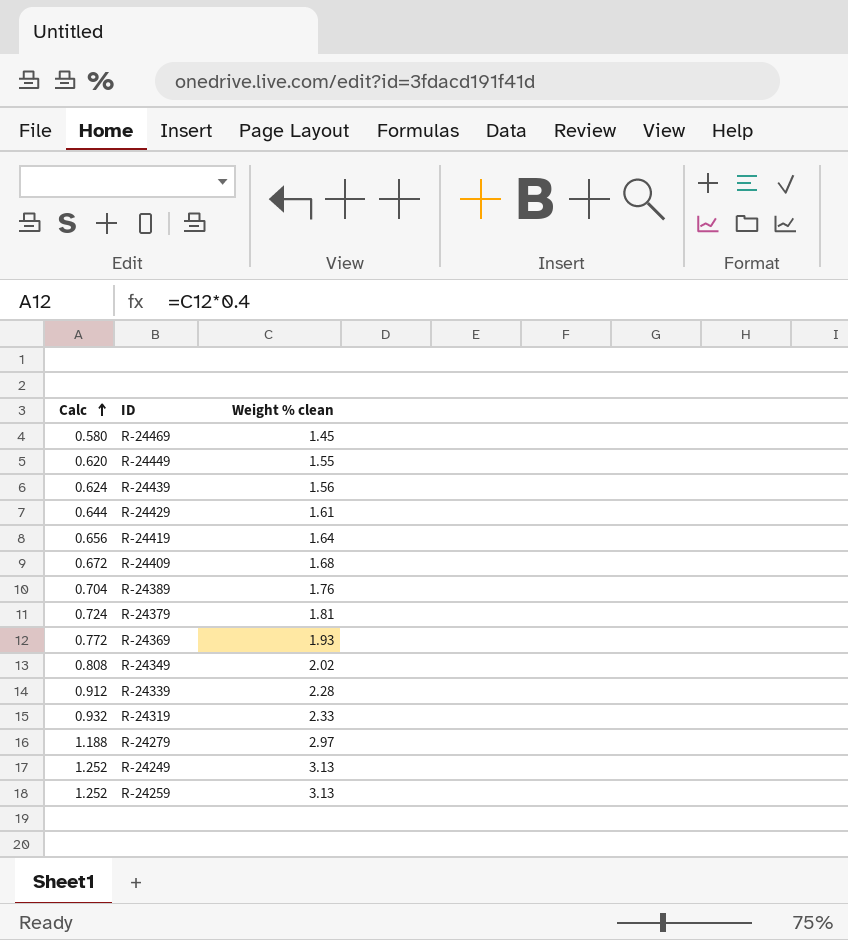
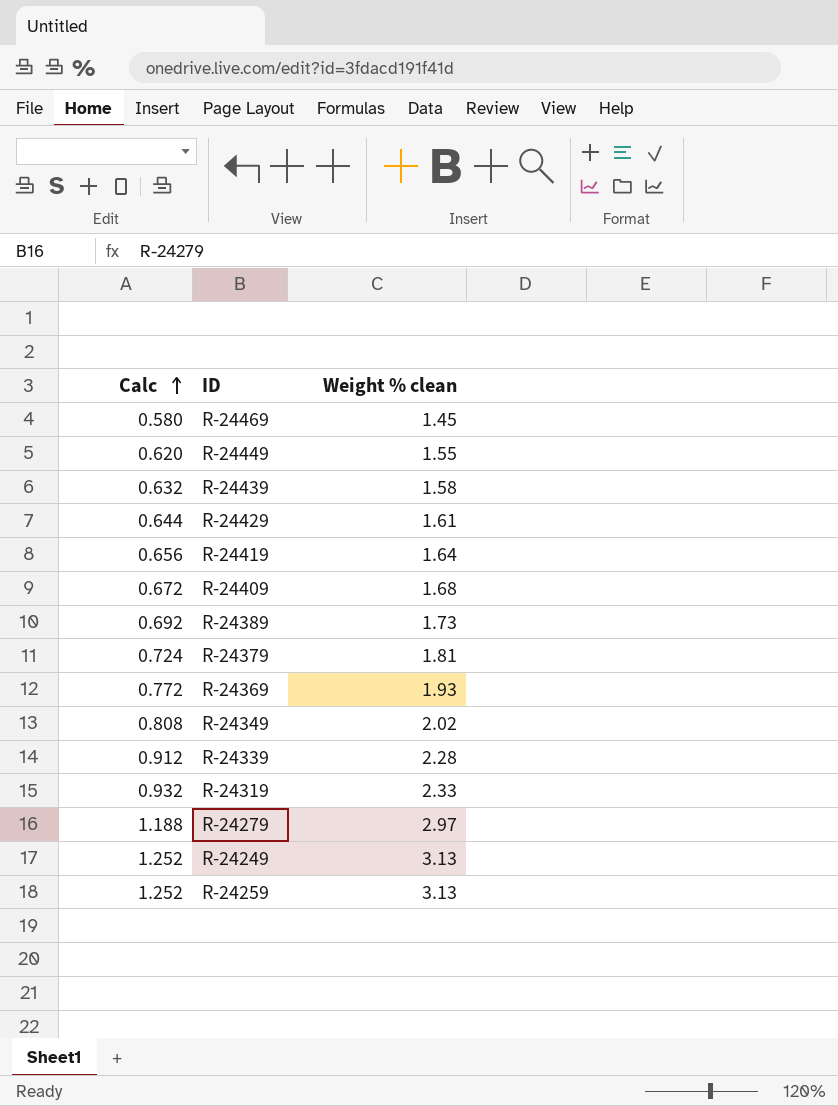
R-24439 | Calc: 0.624 -> 0.632
R-24439 | Weight % clean: 1.56 -> 1.58
R-24389 | Calc: 0.704 -> 0.692
R-24389 | Weight % clean: 1.76 -> 1.73

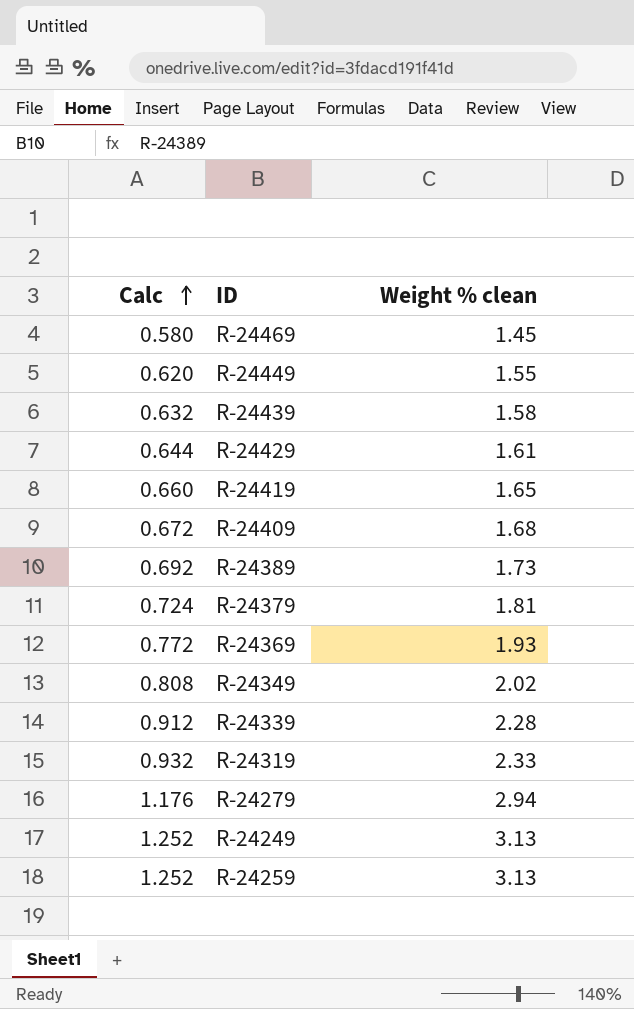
R-24419 | Calc: 0.656 -> 0.660
R-24419 | Weight % clean: 1.64 -> 1.65
R-24279 | Calc: 1.188 -> 1.176
R-24279 | Weight % clean: 2.97 -> 2.94

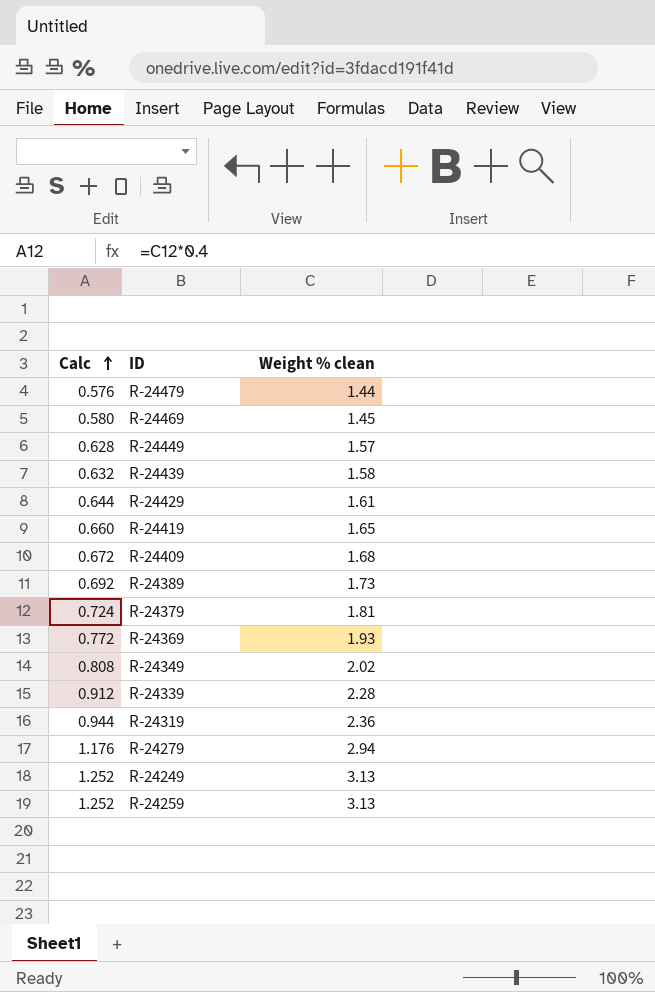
row R-24479: none -> 0.576 | 1.44
R-24449 | Calc: 0.620 -> 0.628
R-24449 | Weight % clean: 1.55 -> 1.57
R-24319 | Calc: 0.932 -> 0.944
R-24319 | Weight % clean: 2.33 -> 2.36

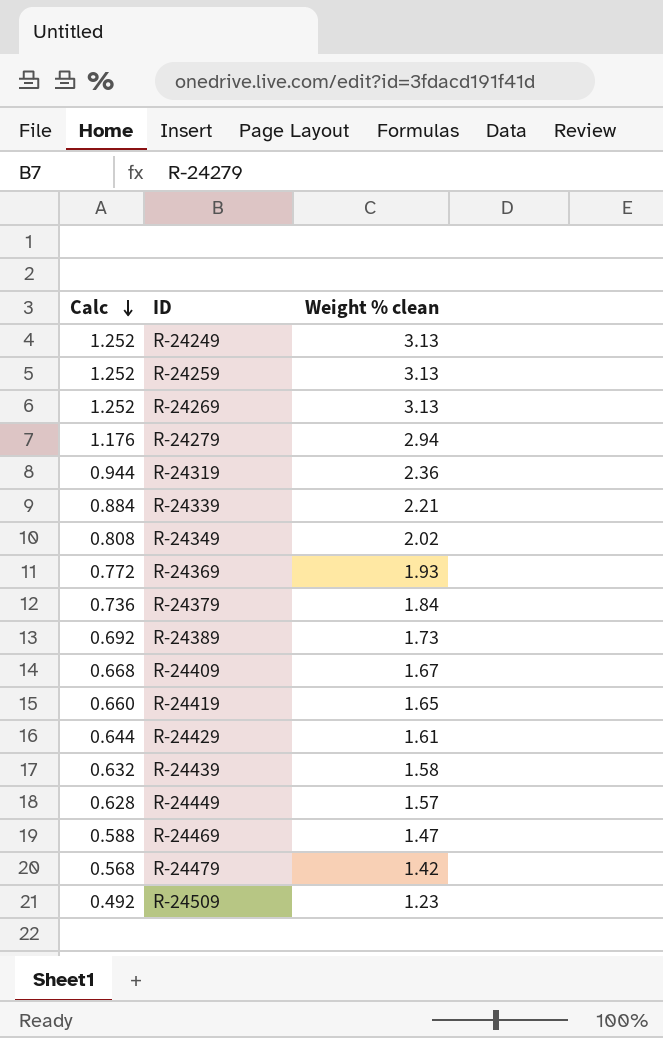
row order: Calc ascending -> Calc descending
row R-24269: none -> 1.252 | 3.13
R-24339 | Calc: 0.912 -> 0.884
R-24339 | Weight % clean: 2.28 -> 2.21
R-24379 | Calc: 0.724 -> 0.736
R-24379 | Weight % clean: 1.81 -> 1.84
R-24409 | Calc: 0.672 -> 0.668
R-24409 | Weight % clean: 1.68 -> 1.67
R-24469 | Calc: 0.580 -> 0.588
R-24469 | Weight % clean: 1.45 -> 1.47
R-24479 | Calc: 0.576 -> 0.568
R-24479 | Weight % clean: 1.44 -> 1.42
row R-24509: none -> 0.492 | 1.23

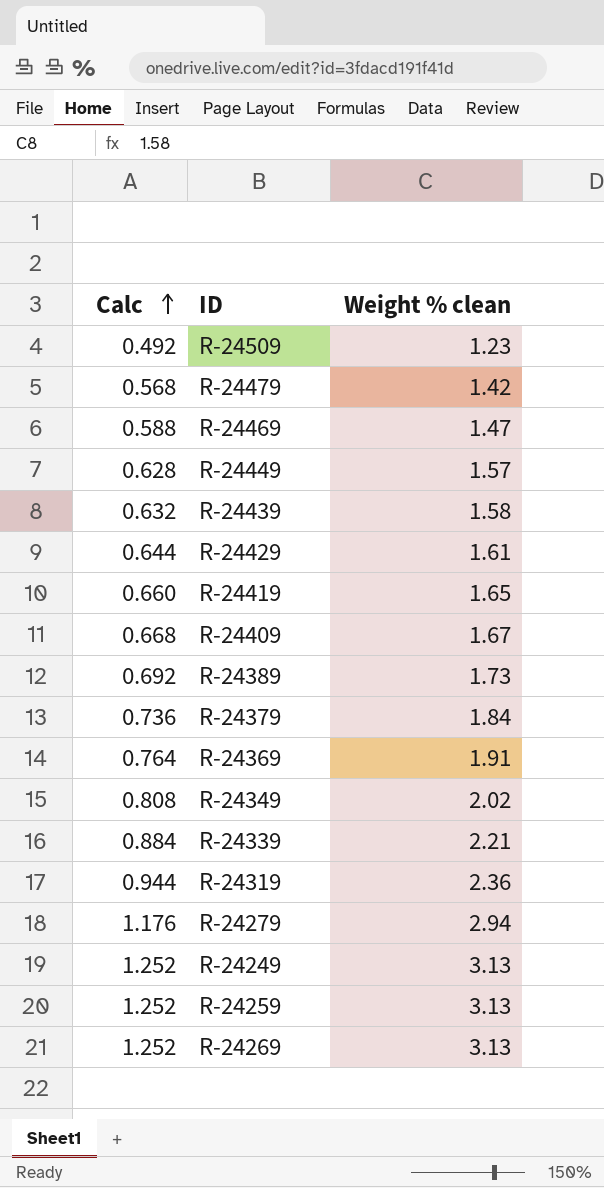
row order: Calc descending -> Calc ascending
R-24369 | Calc: 0.772 -> 0.764
R-24369 | Weight % clean: 1.93 -> 1.91

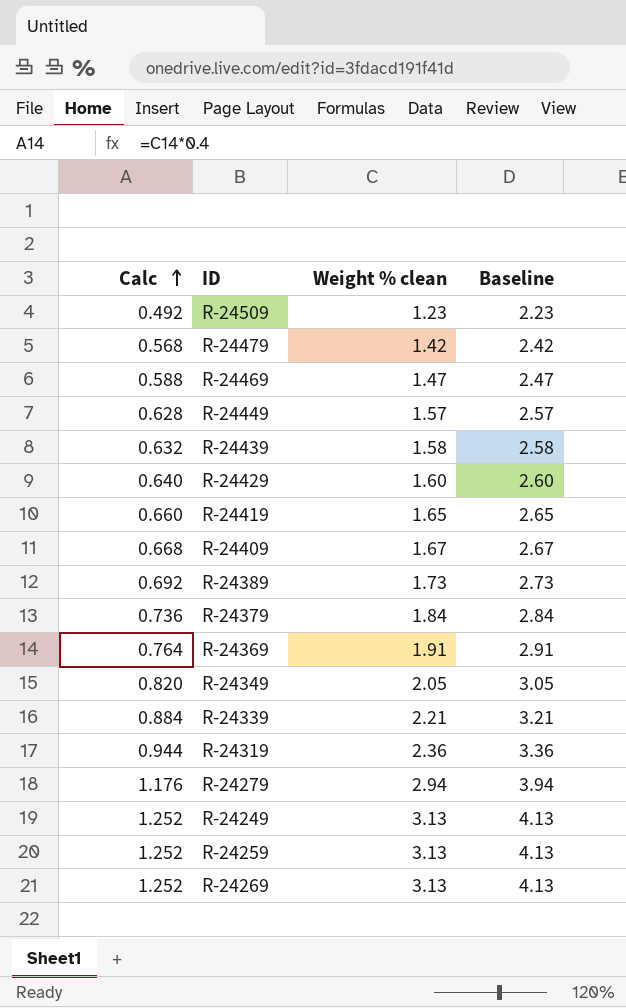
column Baseline | formula: none -> [Weight % clean] + 1
R-24429 | Calc: 0.644 -> 0.640
R-24429 | Weight % clean: 1.61 -> 1.60
R-24349 | Calc: 0.808 -> 0.820
R-24349 | Weight % clean: 2.02 -> 2.05

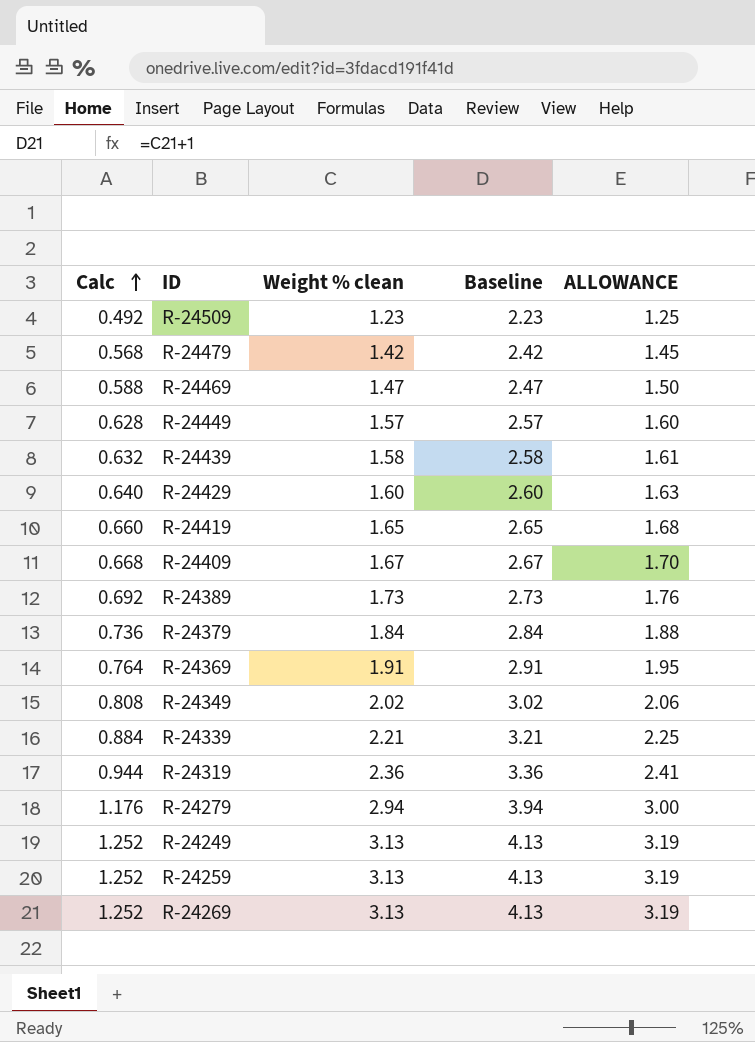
column ALLOWANCE | formula: none -> [Weight % clean] * 1.02
R-24349 | Calc: 0.820 -> 0.808
R-24349 | Weight % clean: 2.05 -> 2.02
R-24349 | Baseline: 3.05 -> 3.02

